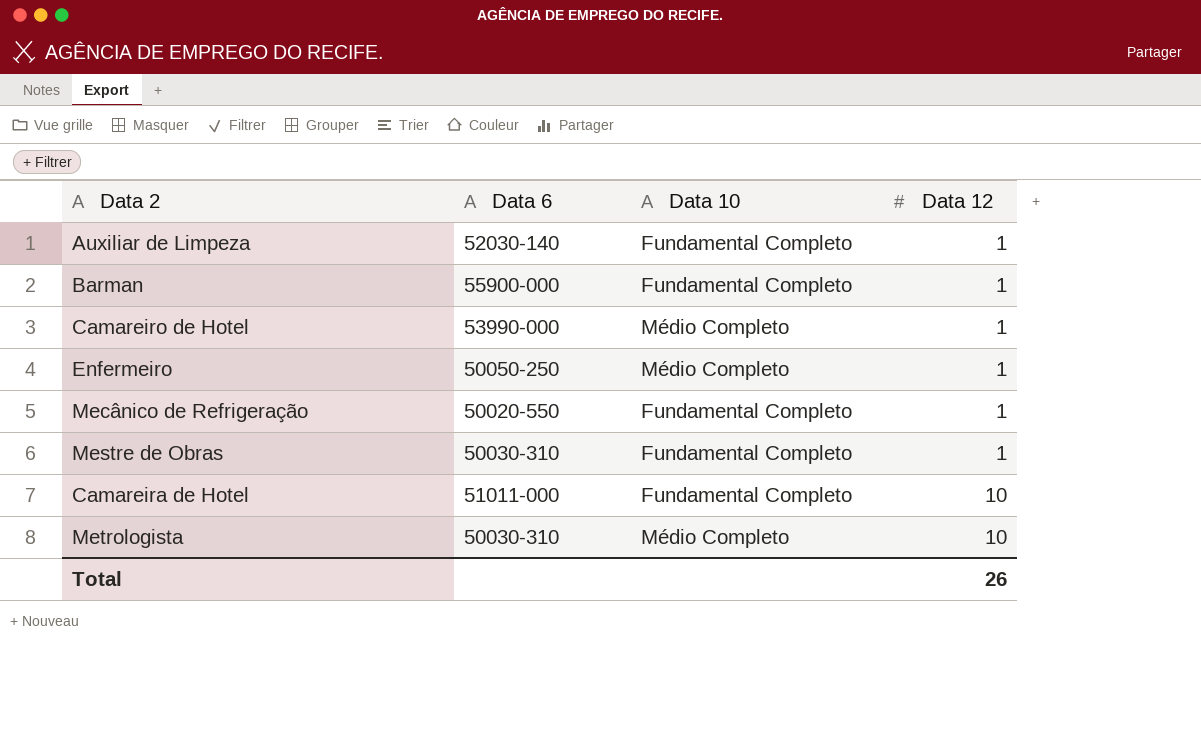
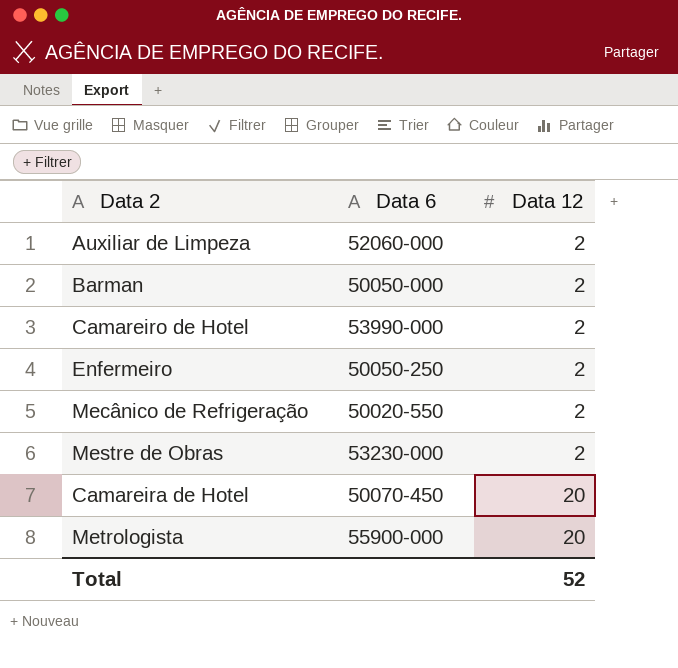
column Data 10 | position: 3 -> none
Auxiliar de Limpeza | Data 6: 52030-140 -> 52060-000
Auxiliar de Limpeza | Data 12: 1 -> 2
Barman | Data 6: 55900-000 -> 50050-000
Barman | Data 12: 1 -> 2
Camareiro de Hotel | Data 12: 1 -> 2
Enfermeiro | Data 12: 1 -> 2
Mecânico de Refrigeração | Data 12: 1 -> 2
Mestre de Obras | Data 6: 50030-310 -> 53230-000
Mestre de Obras | Data 12: 1 -> 2
Camareira de Hotel | Data 6: 51011-000 -> 50070-450
Camareira de Hotel | Data 12: 10 -> 20
Metrologista | Data 6: 50030-310 -> 55900-000
Metrologista | Data 12: 10 -> 20
Total | Data 12: 26 -> 52

